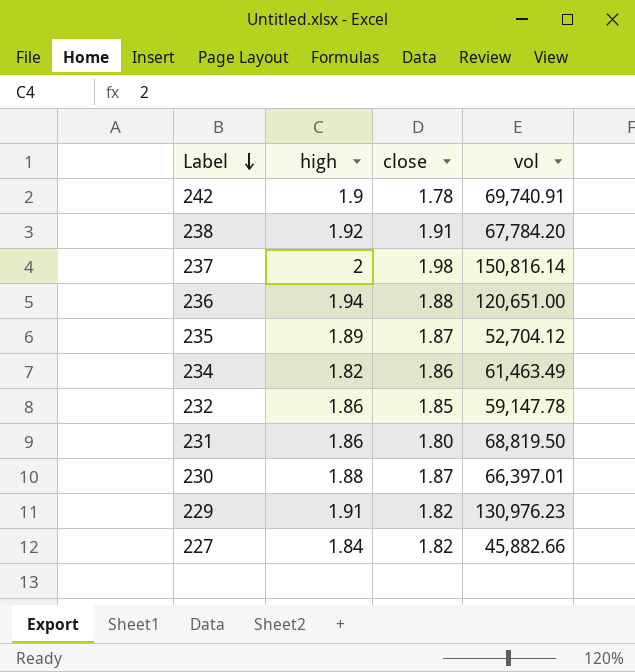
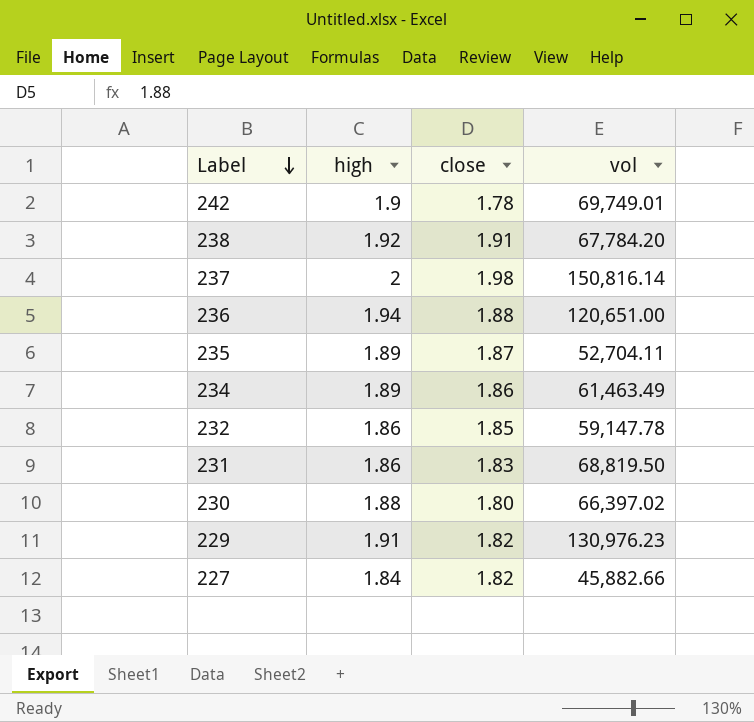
242 | vol: 69,740.91 -> 69,749.01
235 | vol: 52,704.12 -> 52,704.11
234 | high: 1.82 -> 1.89
231 | close: 1.80 -> 1.83
230 | close: 1.87 -> 1.80
230 | vol: 66,397.01 -> 66,397.02

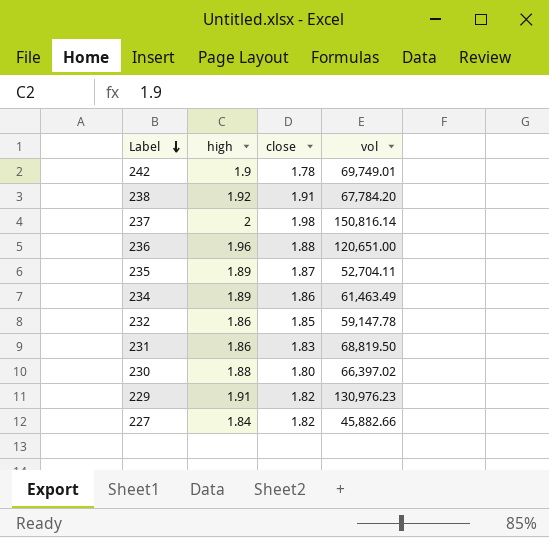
236 | high: 1.94 -> 1.96

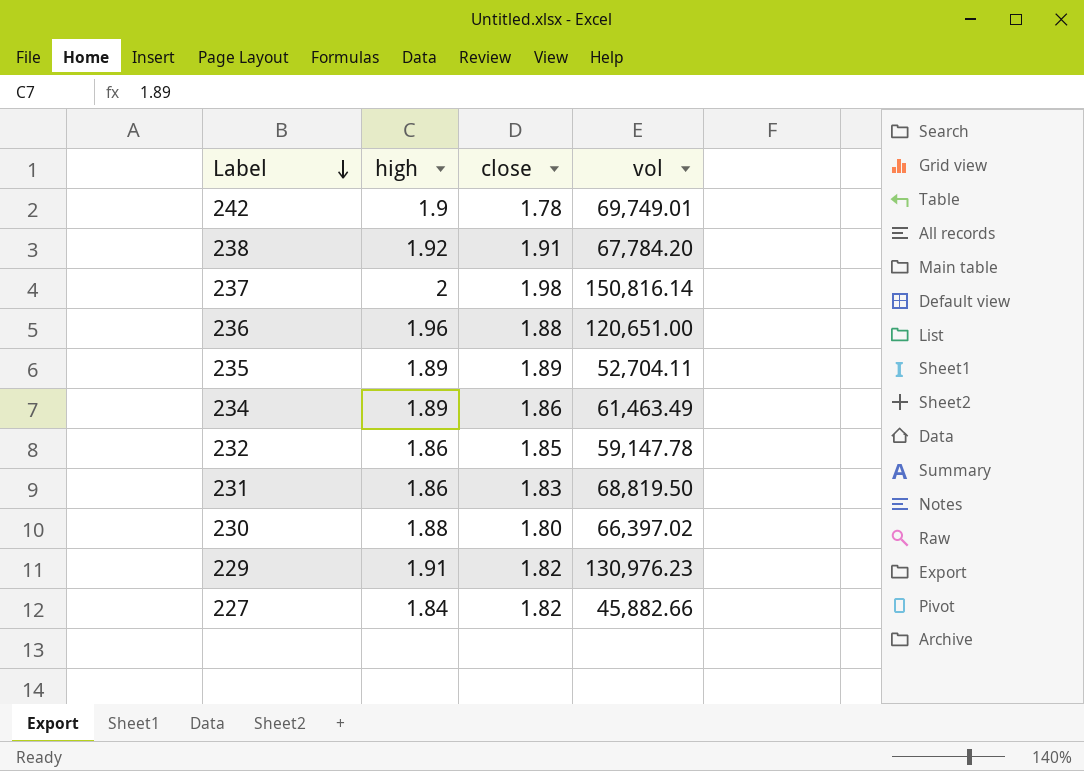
235 | close: 1.87 -> 1.89

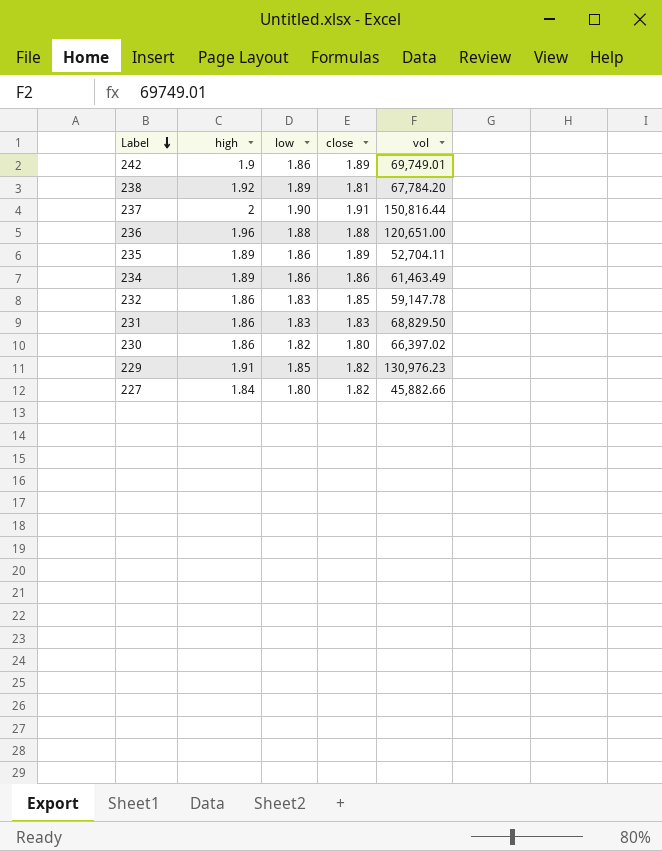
column low | position: none -> 3
242 | close: 1.78 -> 1.89
238 | close: 1.91 -> 1.81
237 | close: 1.98 -> 1.91
237 | vol: 150,816.14 -> 150,816.44
231 | vol: 68,819.50 -> 68,829.50
230 | high: 1.88 -> 1.86

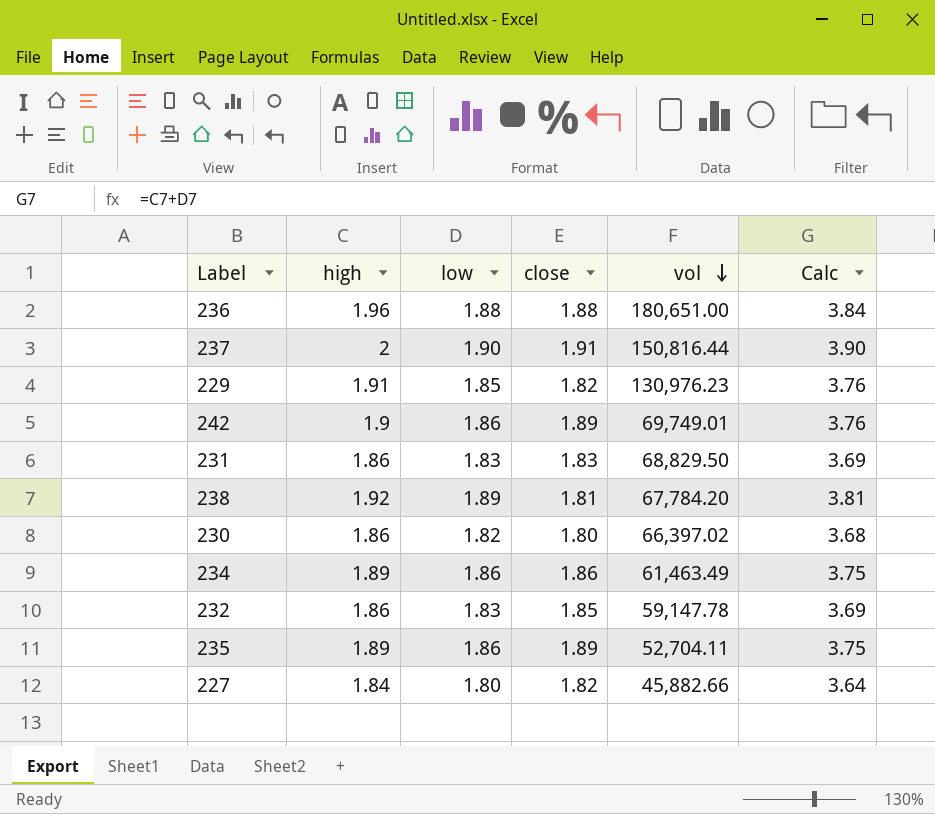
row order: Label descending -> vol descending
column Calc | formula: none -> [high] + [low]
236 | vol: 120,651.00 -> 180,651.00

